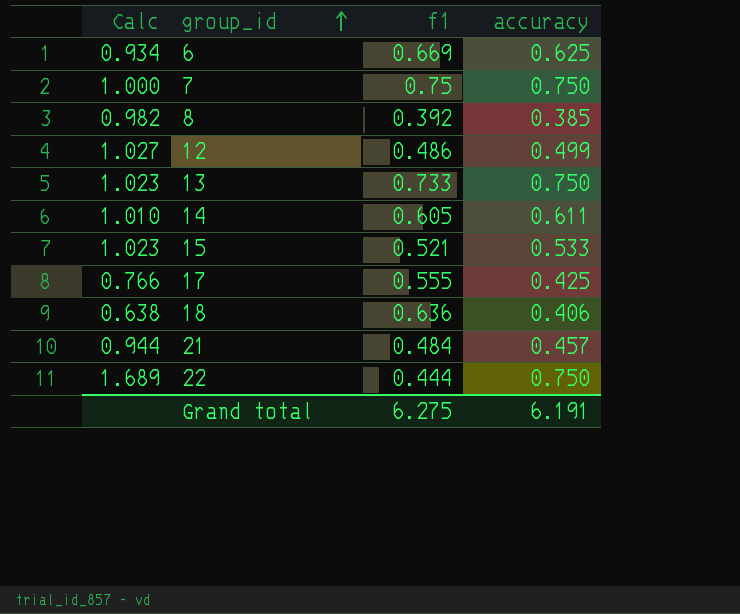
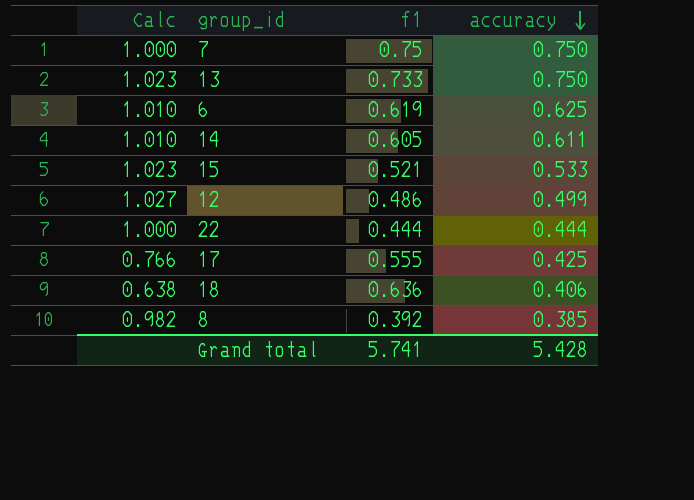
row order: group_id ascending -> accuracy descending
row 21: 0.944 | 0.484 | 0.457 -> none
6 | Calc: 0.934 -> 1.010
6 | f1: 0.669 -> 0.619
22 | Calc: 1.689 -> 1.000
22 | accuracy: 0.750 -> 0.444
Grand total | f1: 6.275 -> 5.741
Grand total | accuracy: 6.191 -> 5.428

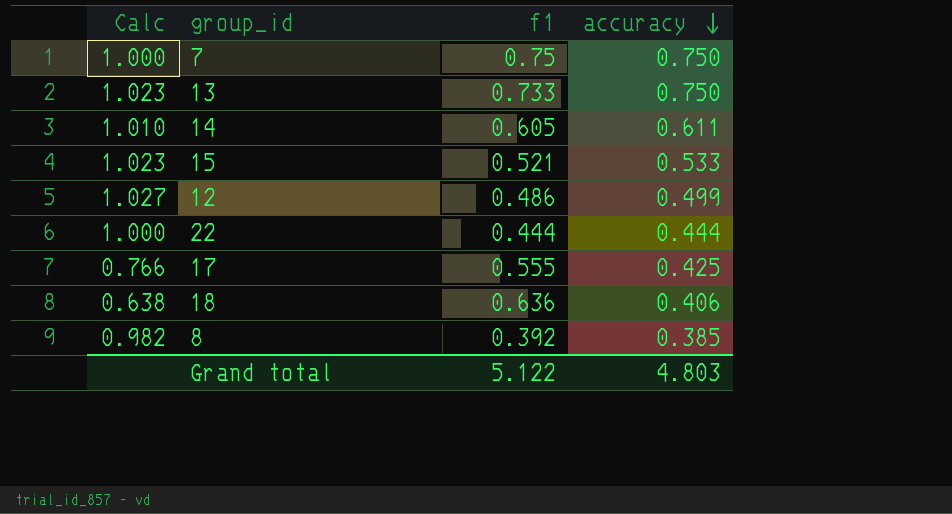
row 6: 1.010 | 0.619 | 0.625 -> none
Grand total | f1: 5.741 -> 5.122
Grand total | accuracy: 5.428 -> 4.803

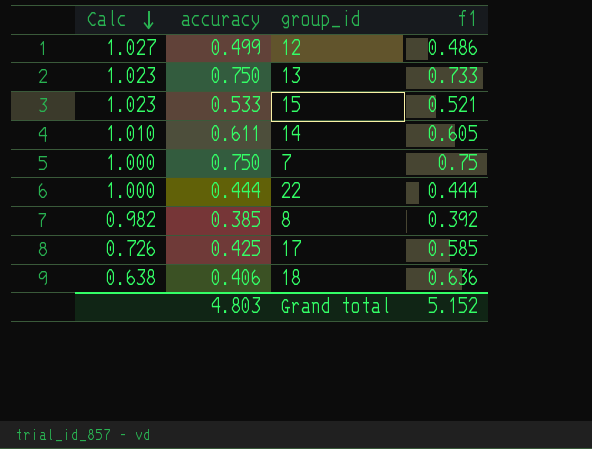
row order: accuracy descending -> Calc descending
column accuracy | position: 4 -> 2
17 | Calc: 0.766 -> 0.726
17 | f1: 0.555 -> 0.585
Grand total | f1: 5.122 -> 5.152

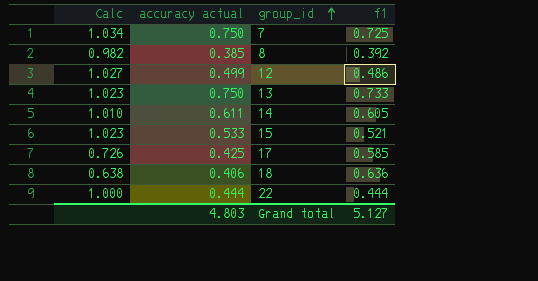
row order: Calc descending -> group_id ascending
column name: accuracy -> accuracy actual
7 | Calc: 1.000 -> 1.034
7 | f1: 0.75 -> 0.725
Grand total | f1: 5.152 -> 5.127

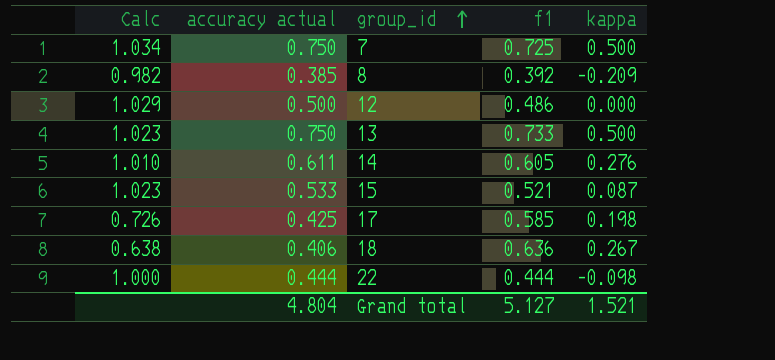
column kappa | position: none -> 5
12 | Calc: 1.027 -> 1.029
12 | accuracy actual: 0.499 -> 0.500
Grand total | accuracy actual: 4.803 -> 4.804

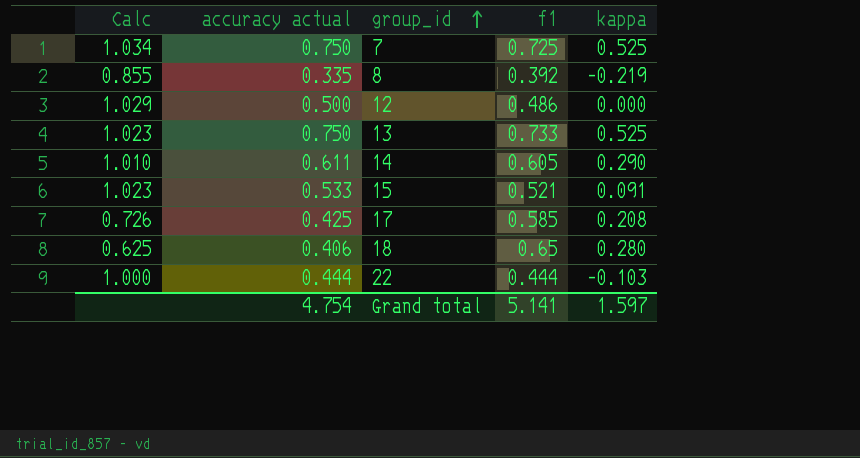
7 | kappa: 0.500 -> 0.525
8 | Calc: 0.982 -> 0.855
8 | accuracy actual: 0.385 -> 0.335
8 | kappa: -0.209 -> -0.219
13 | kappa: 0.500 -> 0.525
14 | kappa: 0.276 -> 0.290
15 | kappa: 0.087 -> 0.091
17 | kappa: 0.198 -> 0.208
18 | Calc: 0.638 -> 0.625
18 | f1: 0.636 -> 0.65
18 | kappa: 0.267 -> 0.280
22 | kappa: -0.098 -> -0.103
Grand total | accuracy actual: 4.804 -> 4.754
Grand total | f1: 5.127 -> 5.141
Grand total | kappa: 1.521 -> 1.597

